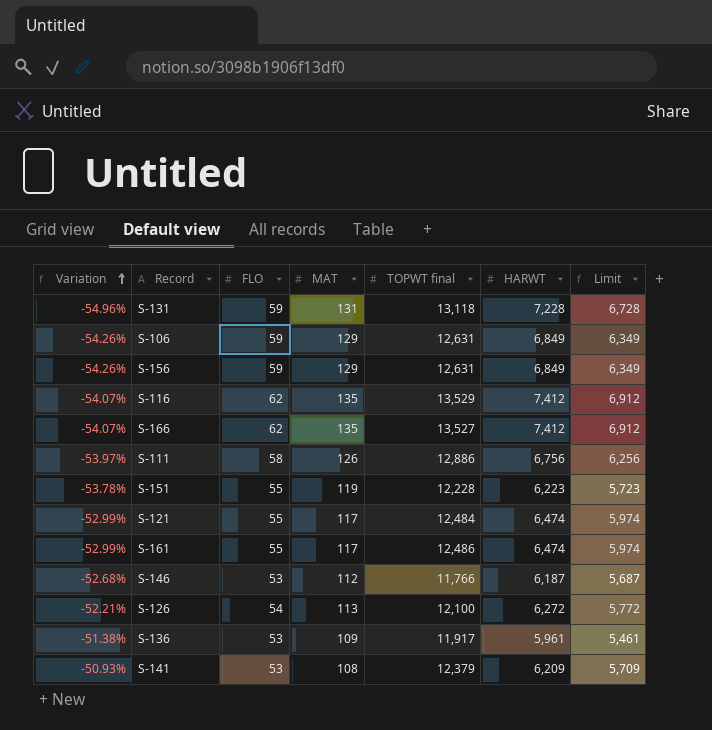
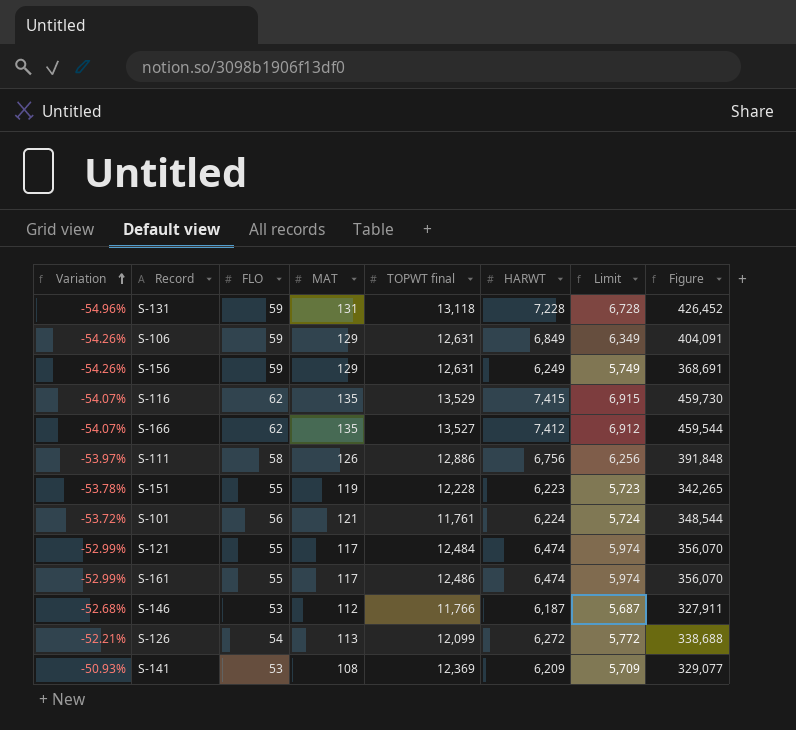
column Figure | formula: none -> [FLO] * [HARWT]
row S-136: -51.38% | 53 | 109 | 11,917 | 5,961 | 5,461 -> none
S-156 | HARWT: 6,849 -> 6,249
S-156 | Limit: 6,349 -> 5,749
S-116 | HARWT: 7,412 -> 7,415
S-116 | Limit: 6,912 -> 6,915
row S-101: none -> -53.72% | 56 | 121 | 11,761 | 6,224 | 5,724 | 348,544
S-126 | TOPWT final: 12,100 -> 12,099
S-141 | TOPWT final: 12,379 -> 12,369

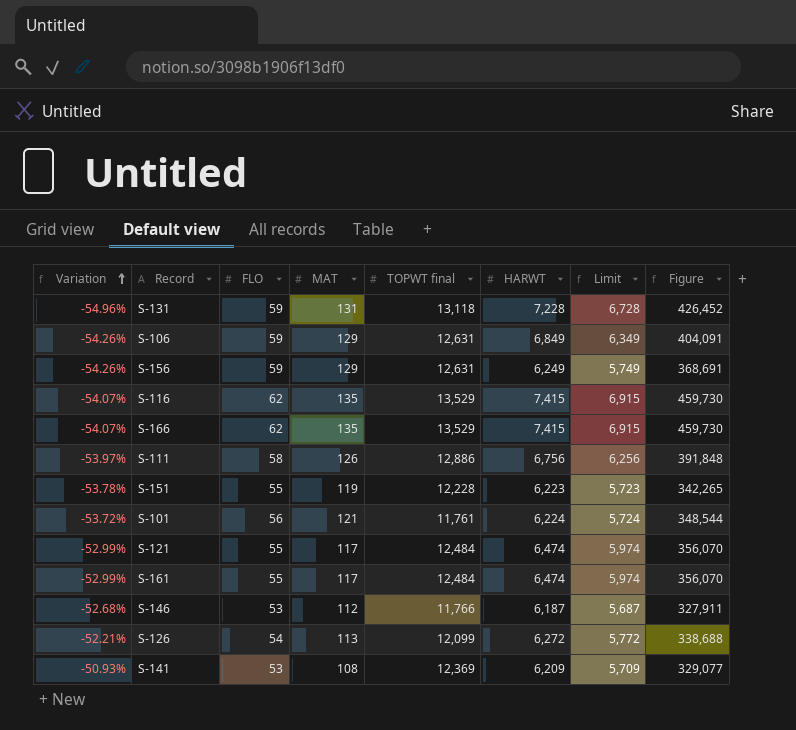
S-166 | TOPWT final: 13,527 -> 13,529
S-166 | HARWT: 7,412 -> 7,415
S-166 | Limit: 6,912 -> 6,915
S-166 | Figure: 459,544 -> 459,730
S-161 | TOPWT final: 12,486 -> 12,484

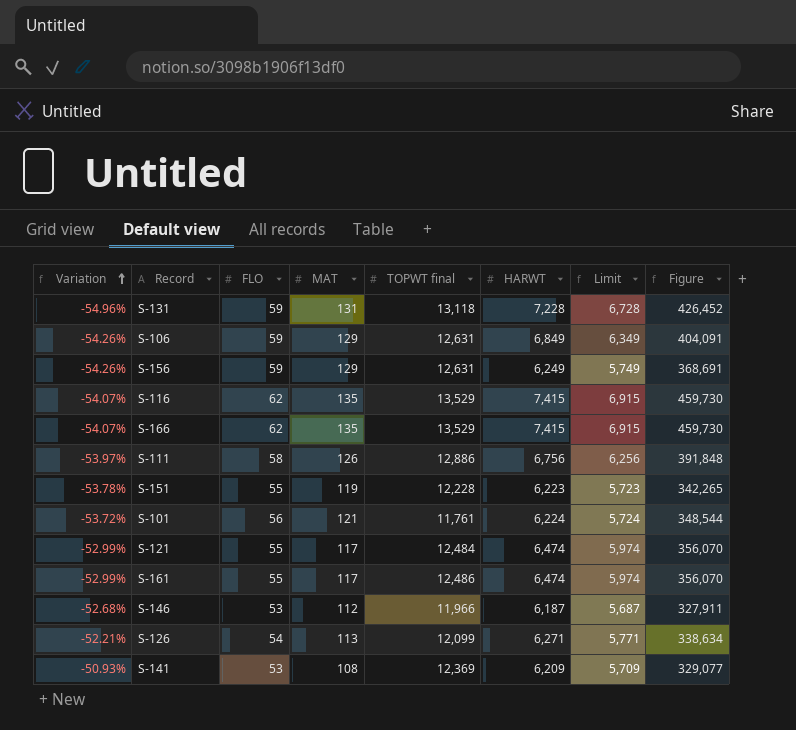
S-161 | TOPWT final: 12,484 -> 12,486
S-146 | TOPWT final: 11,766 -> 11,966
S-126 | HARWT: 6,272 -> 6,271
S-126 | Limit: 5,772 -> 5,771
S-126 | Figure: 338,688 -> 338,634

